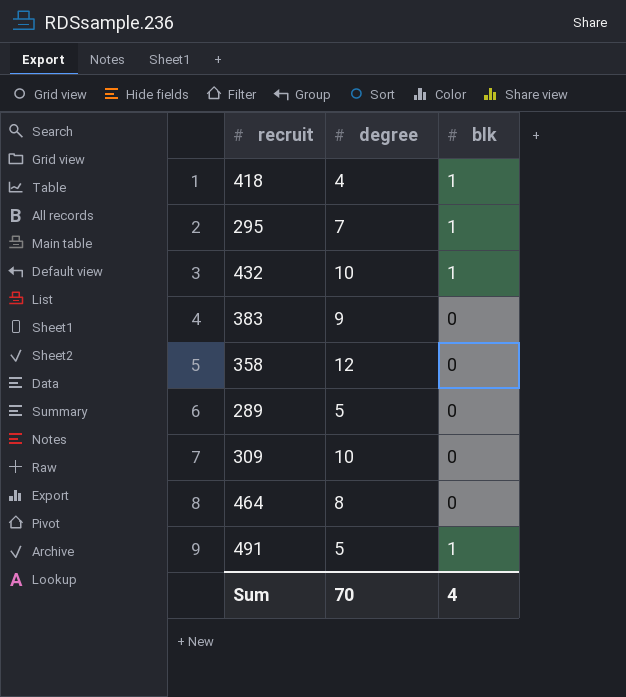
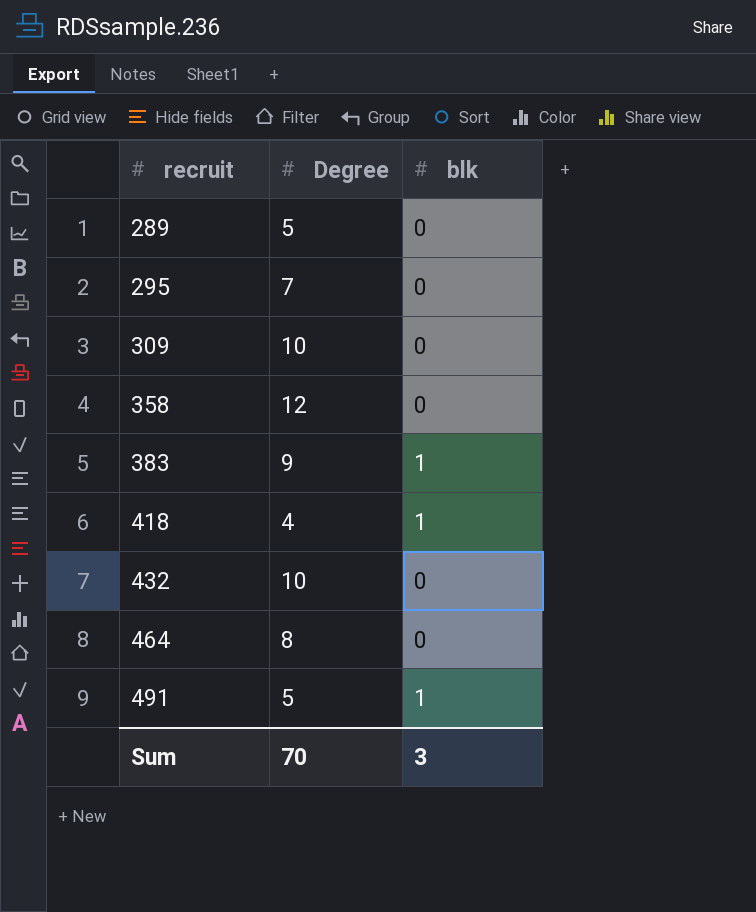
row order: none -> recruit ascending
column name: degree -> Degree
295 | blk: 1 -> 0
383 | blk: 0 -> 1
432 | blk: 1 -> 0
Sum | blk: 4 -> 3

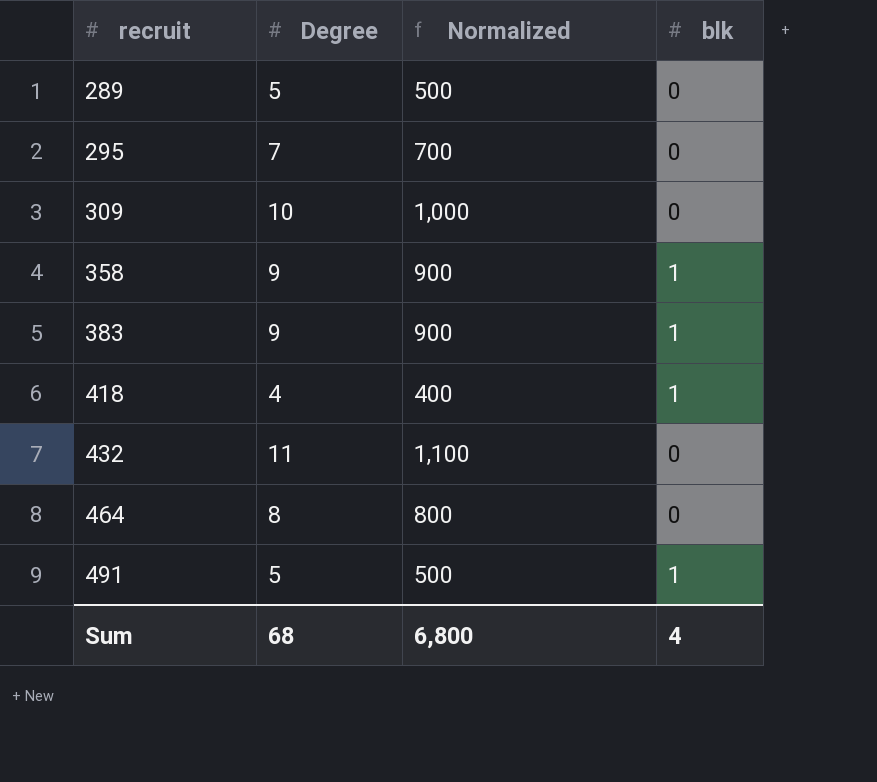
column Normalized | formula: none -> [Degree] * 100
358 | Degree: 12 -> 9
358 | blk: 0 -> 1
432 | Degree: 10 -> 11
Sum | Degree: 70 -> 68
Sum | blk: 3 -> 4

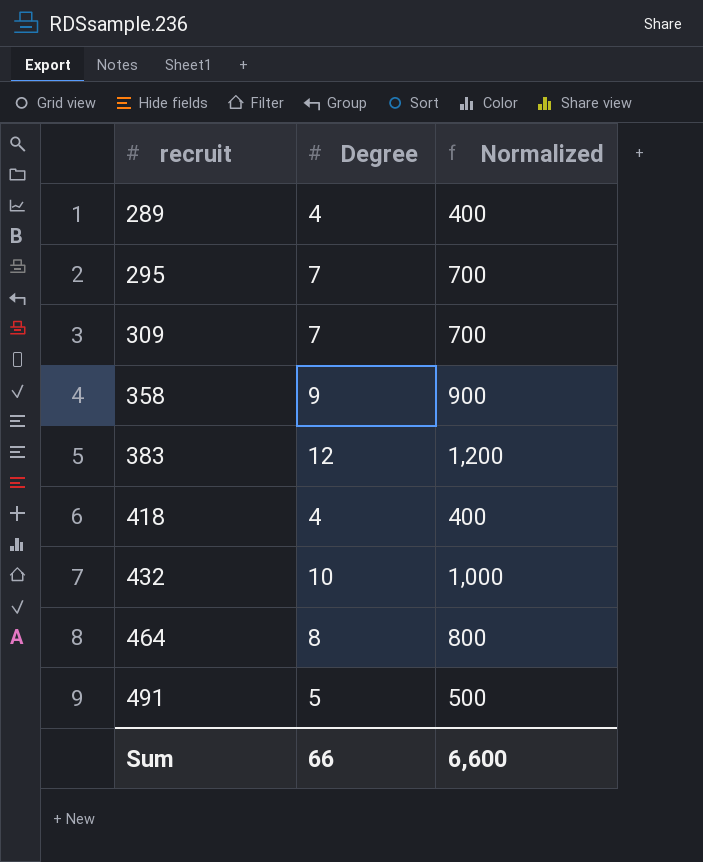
column blk | position: 4 -> none
289 | Degree: 5 -> 4
289 | Normalized: 500 -> 400
309 | Degree: 10 -> 7
309 | Normalized: 1,000 -> 700
383 | Degree: 9 -> 12
383 | Normalized: 900 -> 1,200
432 | Degree: 11 -> 10
432 | Normalized: 1,100 -> 1,000
Sum | Degree: 68 -> 66
Sum | Normalized: 6,800 -> 6,600

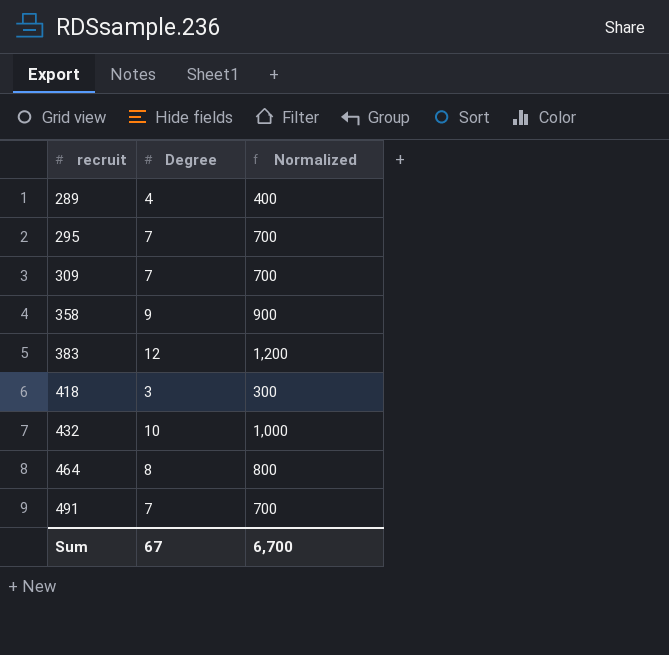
418 | Degree: 4 -> 3
418 | Normalized: 400 -> 300
491 | Degree: 5 -> 7
491 | Normalized: 500 -> 700
Sum | Degree: 66 -> 67
Sum | Normalized: 6,600 -> 6,700

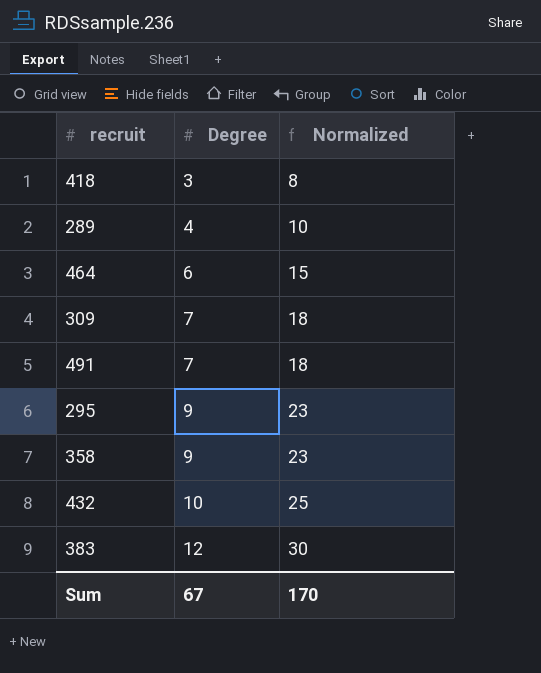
row order: recruit ascending -> Degree ascending
column Normalized | formula: [Degree] * 100 -> [Degree] * 2.5
464 | Degree: 8 -> 6
295 | Degree: 7 -> 9
Sum | Normalized: 6,700 -> 170

